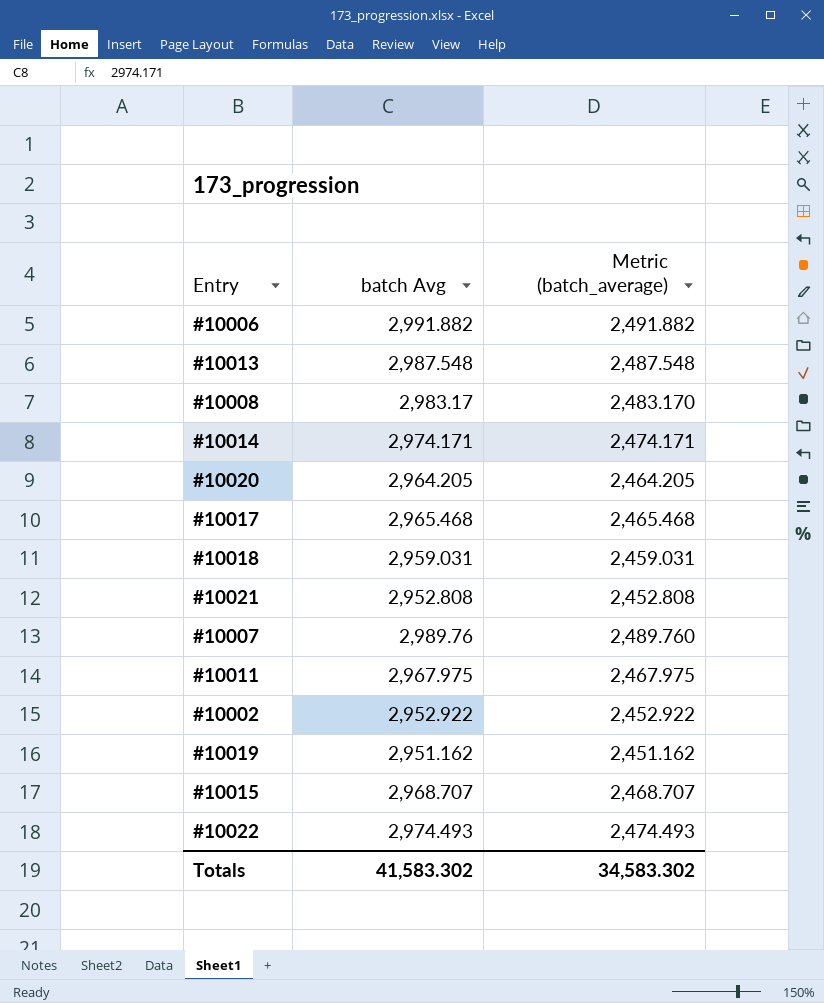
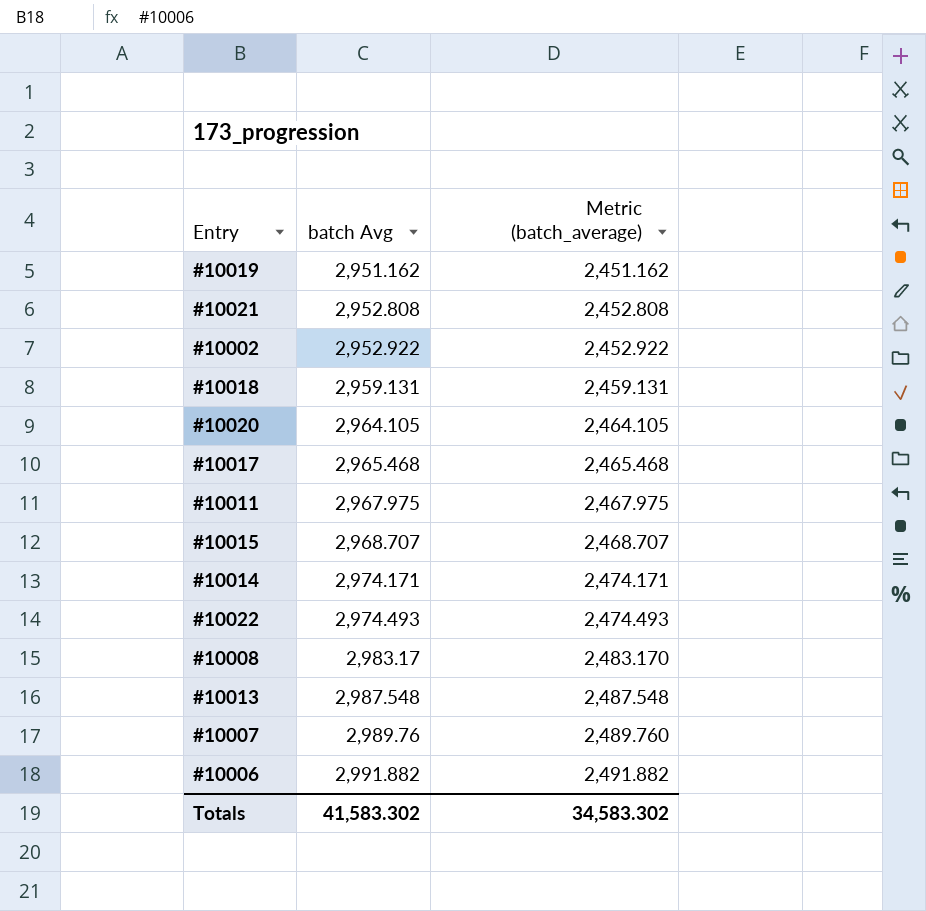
row order: none -> batch Avg ascending
#10018 | batch Avg: 2,959.031 -> 2,959.131
#10018 | Metric (batch_average): 2,459.031 -> 2,459.131
#10020 | batch Avg: 2,964.205 -> 2,964.105
#10020 | Metric (batch_average): 2,464.205 -> 2,464.105

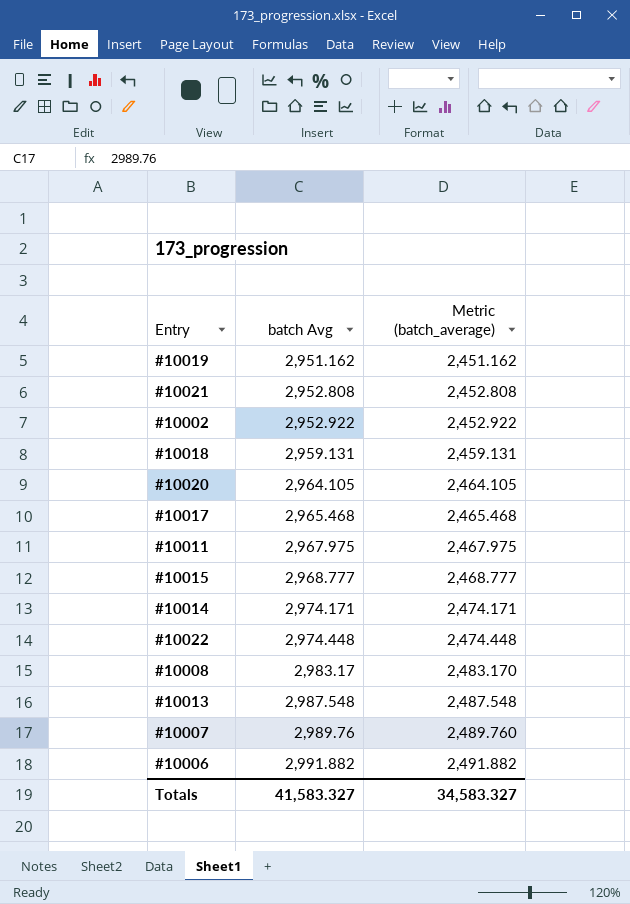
#10015 | batch Avg: 2,968.707 -> 2,968.777
#10015 | Metric (batch_average): 2,468.707 -> 2,468.777
#10022 | batch Avg: 2,974.493 -> 2,974.448
#10022 | Metric (batch_average): 2,474.493 -> 2,474.448
Totals | batch Avg: 41,583.302 -> 41,583.327
Totals | Metric (batch_average): 34,583.302 -> 34,583.327

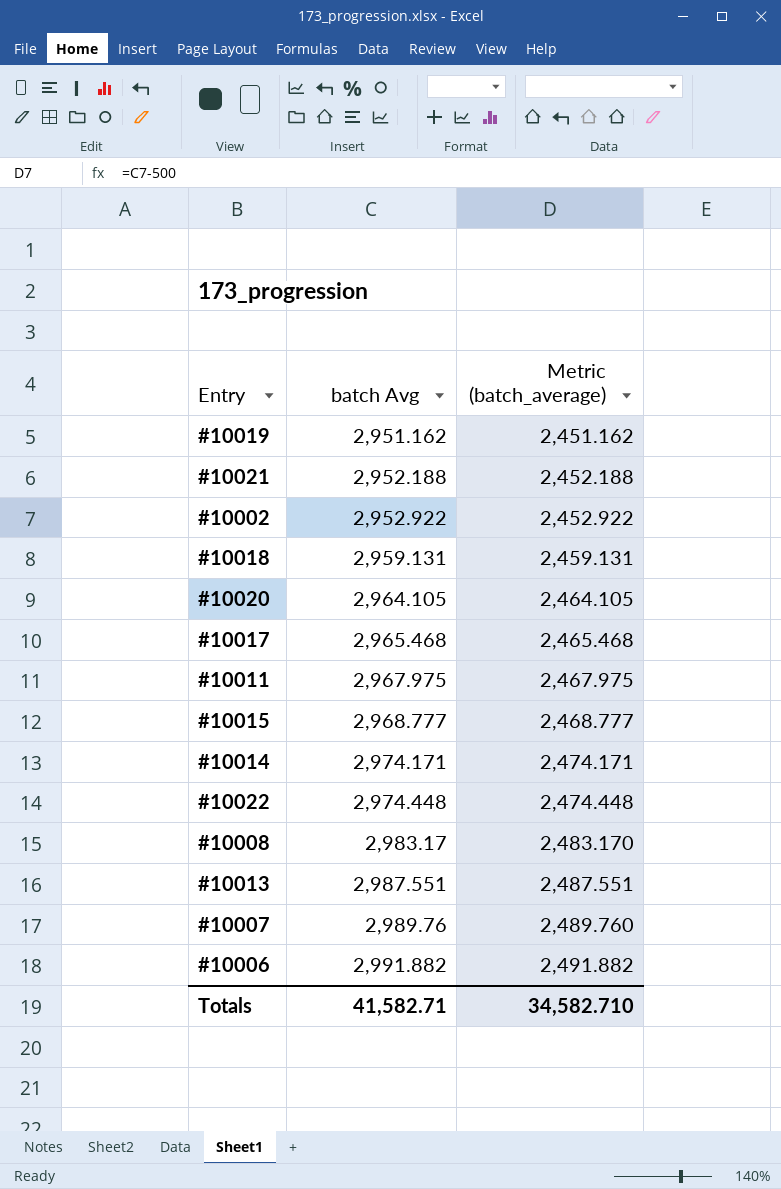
#10021 | batch Avg: 2,952.808 -> 2,952.188
#10021 | Metric (batch_average): 2,452.808 -> 2,452.188
#10013 | batch Avg: 2,987.548 -> 2,987.551
#10013 | Metric (batch_average): 2,487.548 -> 2,487.551
Totals | batch Avg: 41,583.327 -> 41,582.71
Totals | Metric (batch_average): 34,583.327 -> 34,582.710

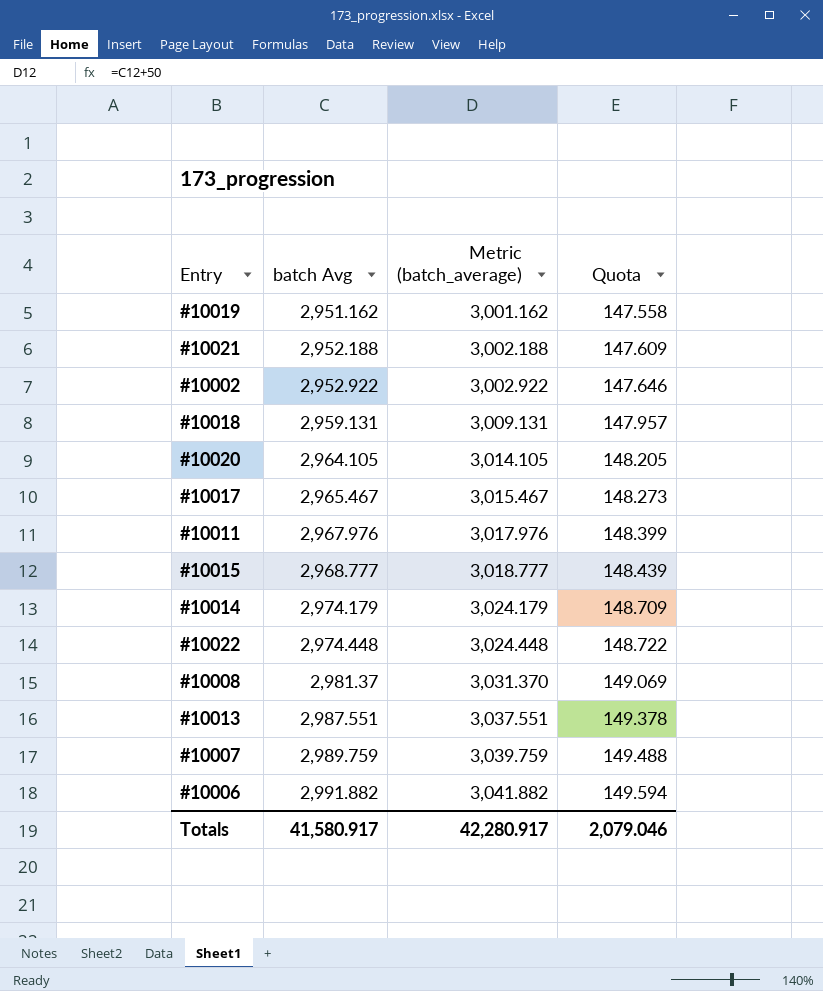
column Metric (batch_average) | formula: [batch Avg] - 500 -> [batch Avg] + 50
column Quota | formula: none -> [batch Avg] * 0.05
#10017 | batch Avg: 2,965.468 -> 2,965.467
#10011 | batch Avg: 2,967.975 -> 2,967.976
#10014 | batch Avg: 2,974.171 -> 2,974.179
#10008 | batch Avg: 2,983.17 -> 2,981.37
#10007 | batch Avg: 2,989.76 -> 2,989.759
Totals | batch Avg: 41,582.71 -> 41,580.917
Totals | Metric (batch_average): 34,582.710 -> 42,280.917

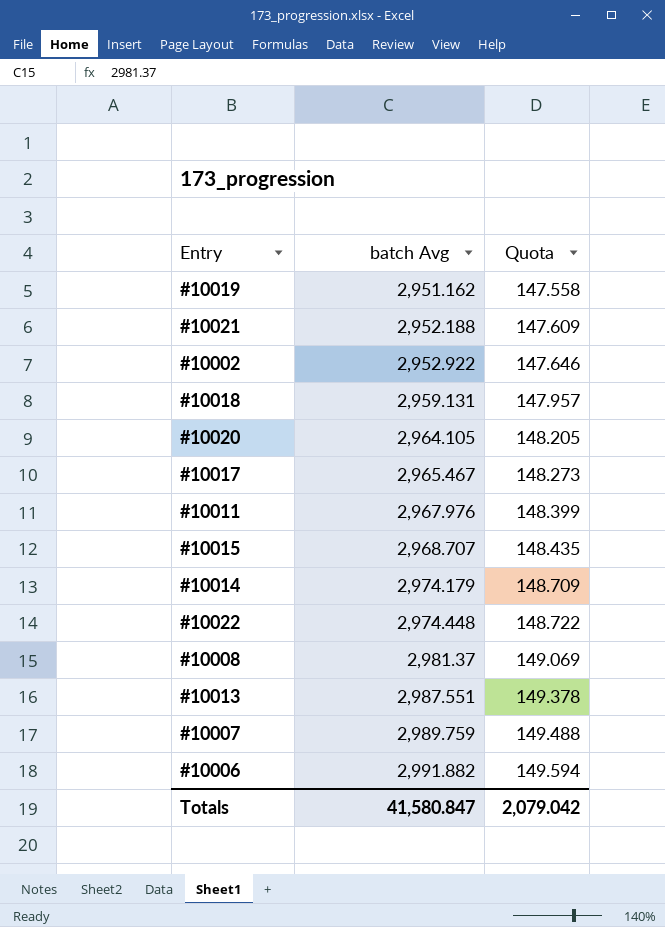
column Metric (batch_average) | formula: [batch Avg] + 50 -> none
#10015 | batch Avg: 2,968.777 -> 2,968.707
#10015 | Quota: 148.439 -> 148.435
Totals | batch Avg: 41,580.917 -> 41,580.847
Totals | Quota: 2,079.046 -> 2,079.042

